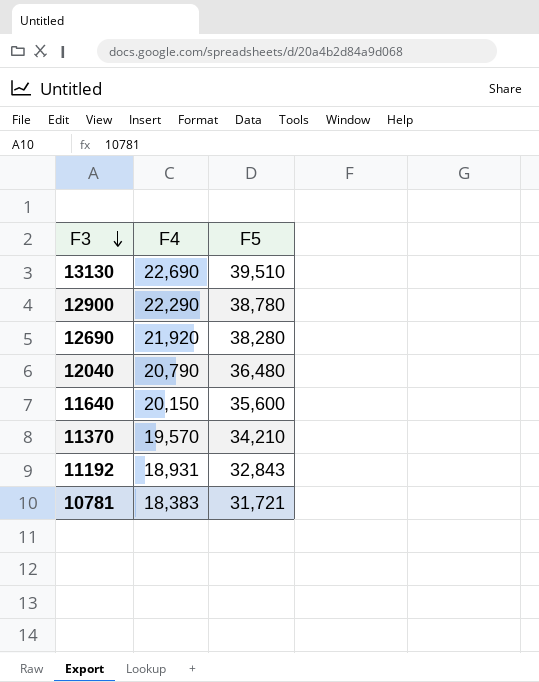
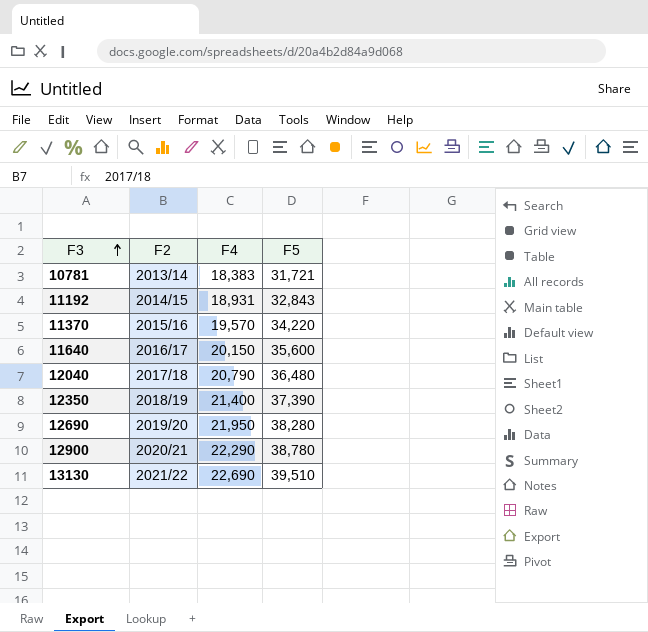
row order: F3 descending -> F3 ascending
column F2 | position: none -> 2
11370 | F5: 34,210 -> 34,220
row 12350: none -> 2018/19 | 21,400 | 37,390
12690 | F4: 21,920 -> 21,950

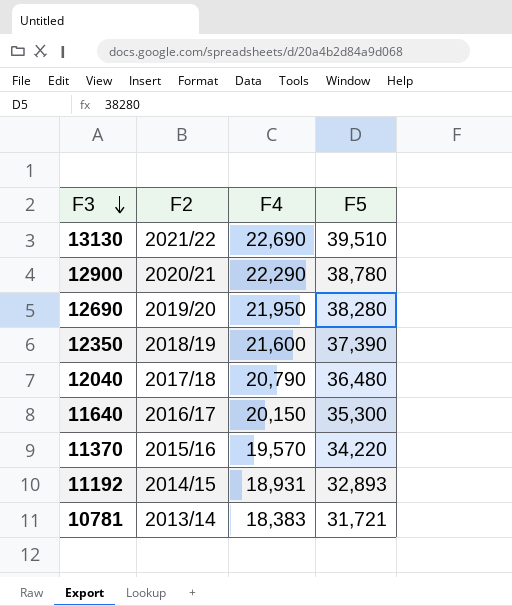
row order: F3 ascending -> F3 descending
12350 | F4: 21,400 -> 21,600
11640 | F5: 35,600 -> 35,300
11192 | F5: 32,843 -> 32,893

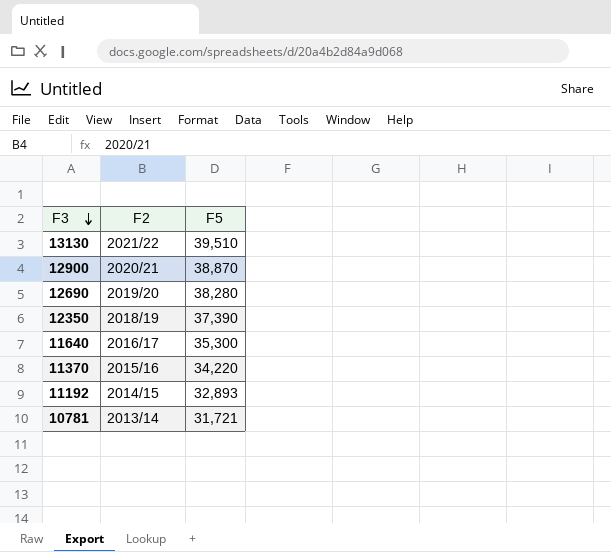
column F4 | position: 3 -> none
row 12040: 2017/18 | 20,790 | 36,480 -> none
12900 | F5: 38,780 -> 38,870

